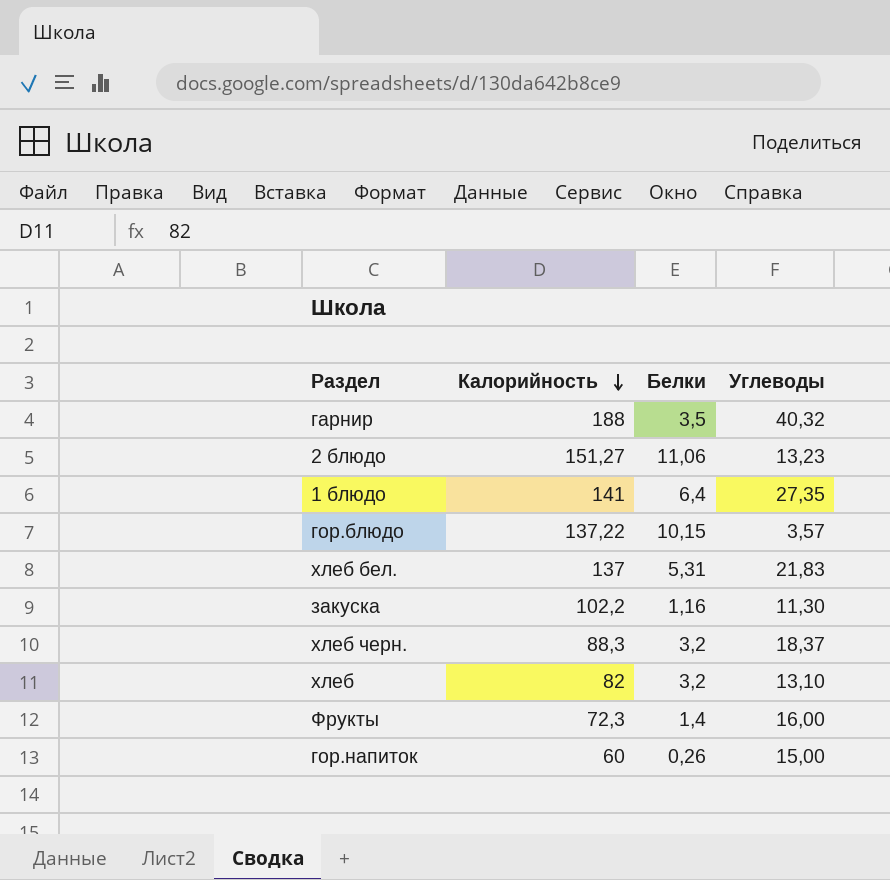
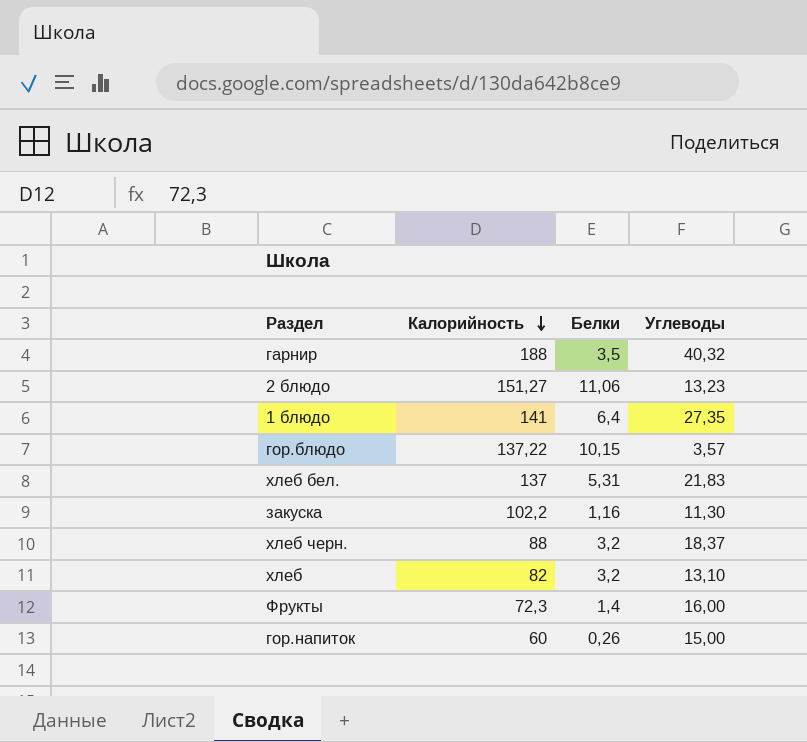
хлеб черн. | Калорийность: 88,3 -> 88

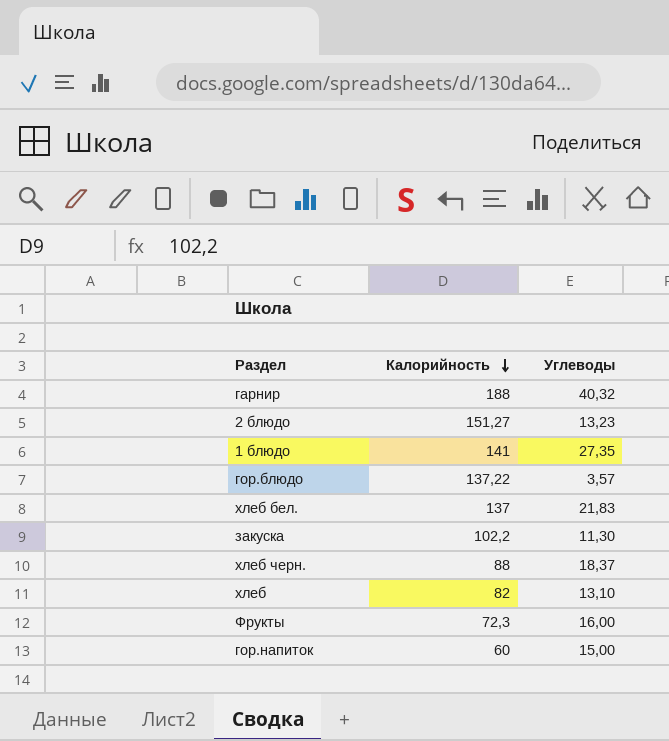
column Белки | position: 3 -> none

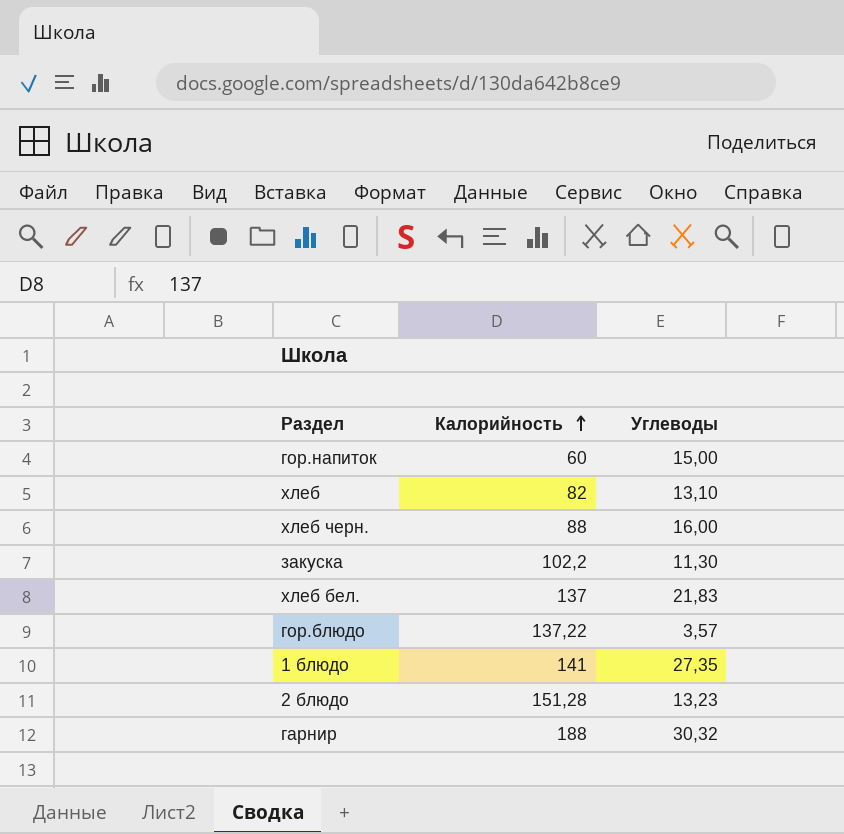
row order: Калорийность descending -> Калорийность ascending
row Фрукты: 72,3 | 16,00 -> none
хлеб черн. | Углеводы: 18,37 -> 16,00
2 блюдо | Калорийность: 151,27 -> 151,28
гарнир | Углеводы: 40,32 -> 30,32

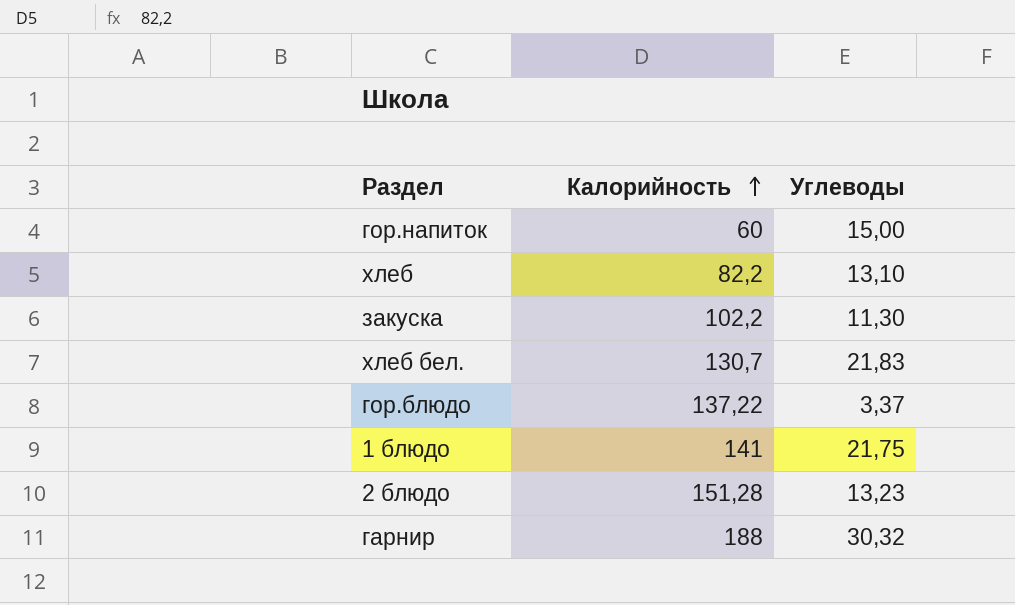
row хлеб черн.: 88 | 16,00 -> none
хлеб | Калорийность: 82 -> 82,2
хлеб бел. | Калорийность: 137 -> 130,7
гор.блюдо | Углеводы: 3,57 -> 3,37
1 блюдо | Углеводы: 27,35 -> 21,75

